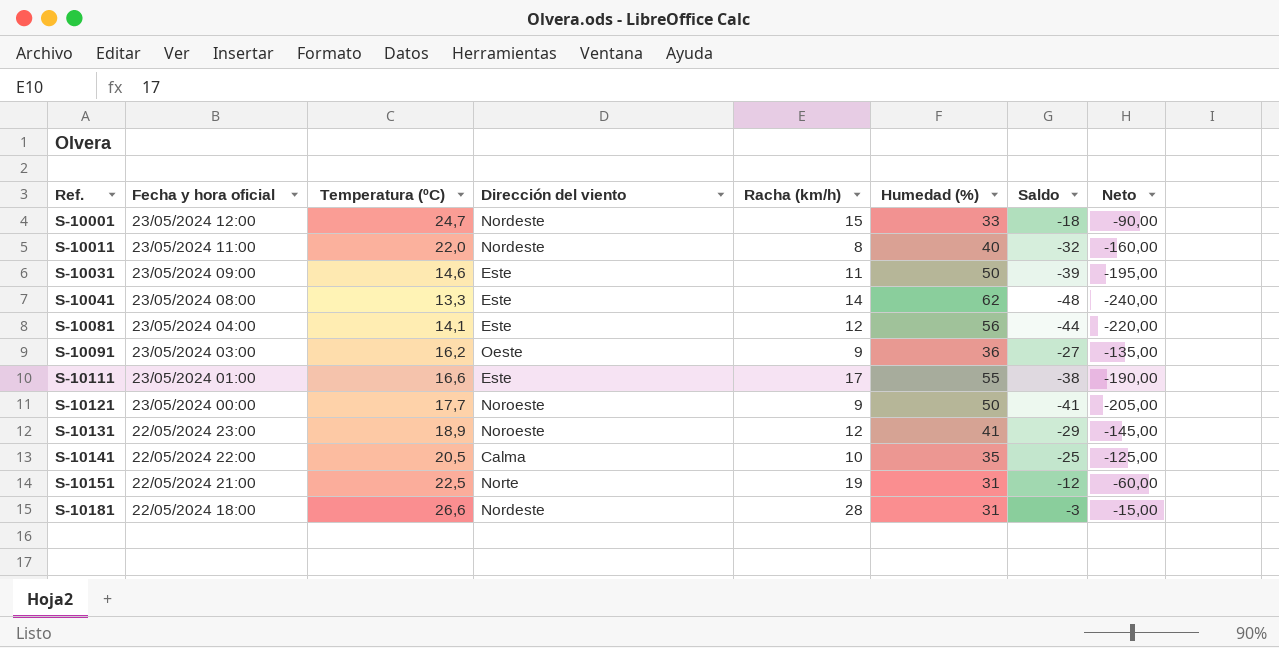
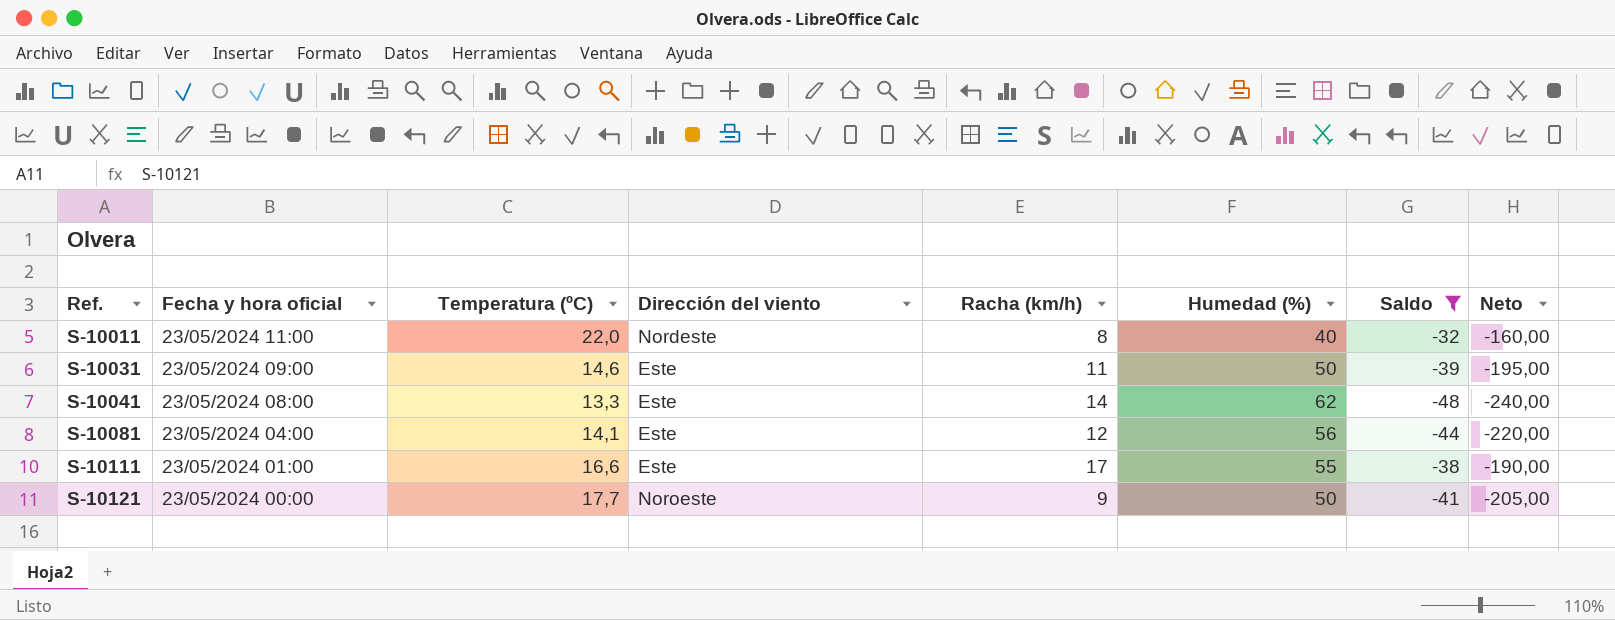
filter: none -> Saldo <= -32

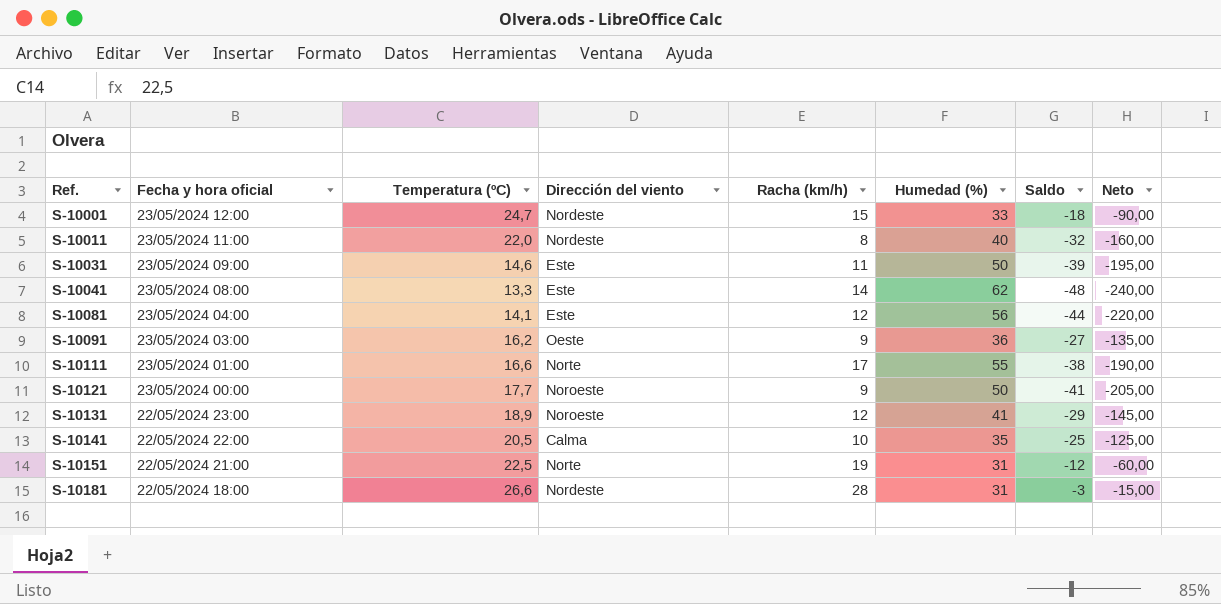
filter: Saldo <= -32 -> none
S-10111 | Dirección del viento: Este -> Norte

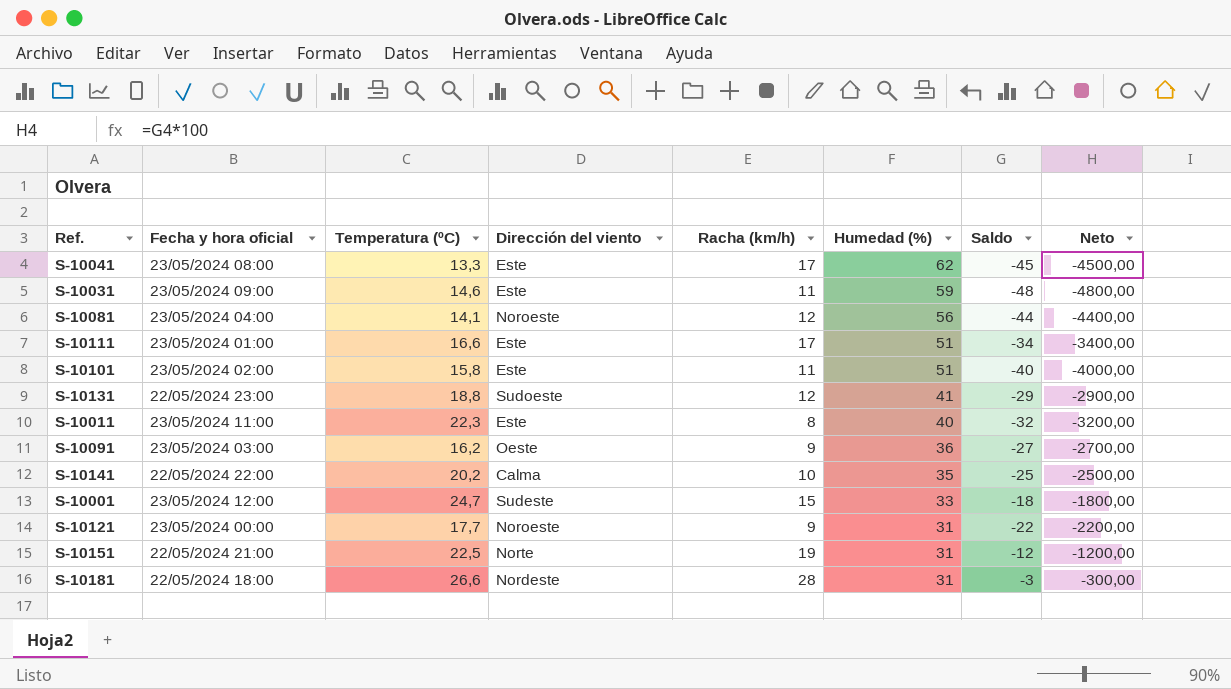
row order: Ref. ascending -> Humedad (%) descending
column Neto | formula: [Saldo] * 5 -> [Saldo] * 100
S-10041 | Racha (km/h): 14 -> 17
S-10041 | Saldo: -48 -> -45
S-10031 | Humedad (%): 50 -> 59
S-10031 | Saldo: -39 -> -48
S-10081 | Dirección del viento: Este -> Noroeste
S-10111 | Dirección del viento: Norte -> Este
S-10111 | Humedad (%): 55 -> 51
S-10111 | Saldo: -38 -> -34
row S-10101: none -> 23/05/2024 02:00 | 15,8 | Este | 11 | 51 | -40 | -4000,00
S-10131 | Temperatura (ºC): 18,9 -> 18,8
S-10131 | Dirección del viento: Noroeste -> Sudoeste
S-10011 | Temperatura (ºC): 22,0 -> 22,3
S-10011 | Dirección del viento: Nordeste -> Este
S-10141 | Temperatura (ºC): 20,5 -> 20,2
S-10001 | Dirección del viento: Nordeste -> Sudeste
S-10121 | Humedad (%): 50 -> 31
S-10121 | Saldo: -41 -> -22

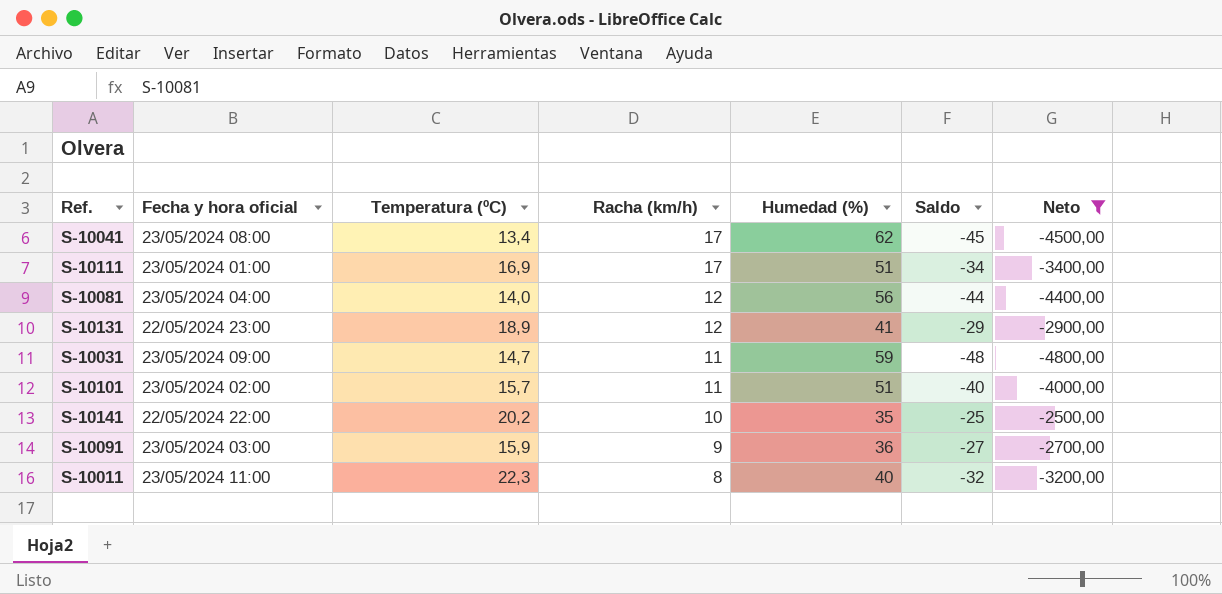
filter: none -> Neto <= -2500,00
row order: Humedad (%) descending -> Racha (km/h) descending
column Dirección del viento | position: 4 -> none
S-10041 | Temperatura (ºC): 13,3 -> 13,4
S-10111 | Temperatura (ºC): 16,6 -> 16,9
S-10081 | Temperatura (ºC): 14,1 -> 14,0
S-10131 | Temperatura (ºC): 18,8 -> 18,9
S-10031 | Temperatura (ºC): 14,6 -> 14,7
S-10101 | Temperatura (ºC): 15,8 -> 15,7
S-10091 | Temperatura (ºC): 16,2 -> 15,9

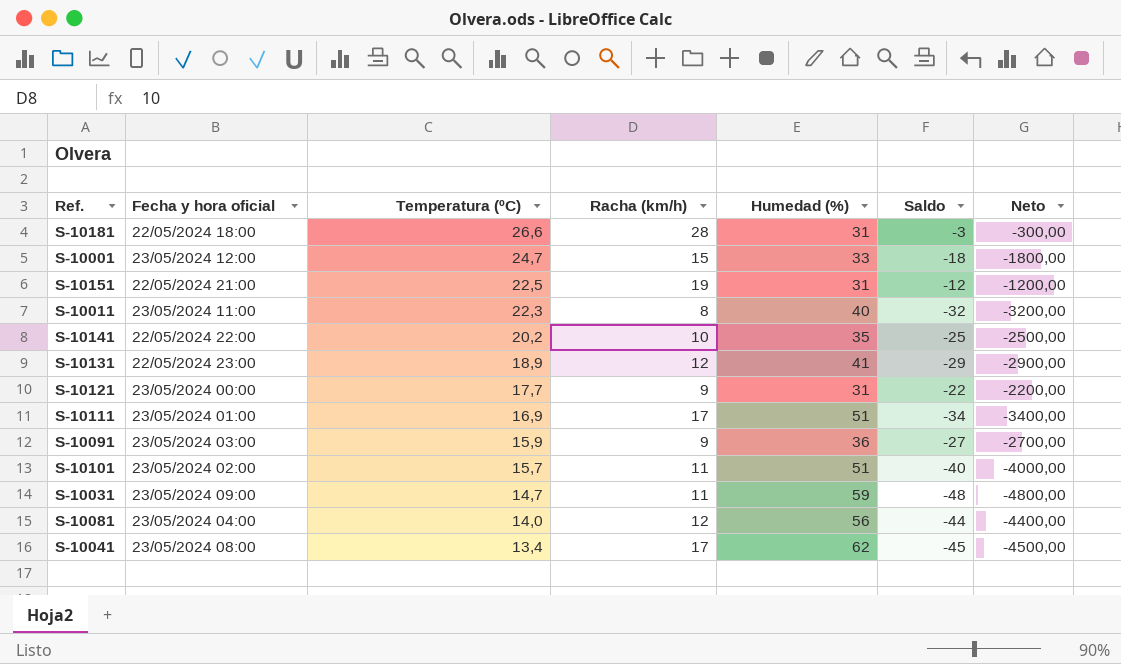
filter: Neto <= -2500,00 -> none
row order: Racha (km/h) descending -> Temperatura (ºC) descending

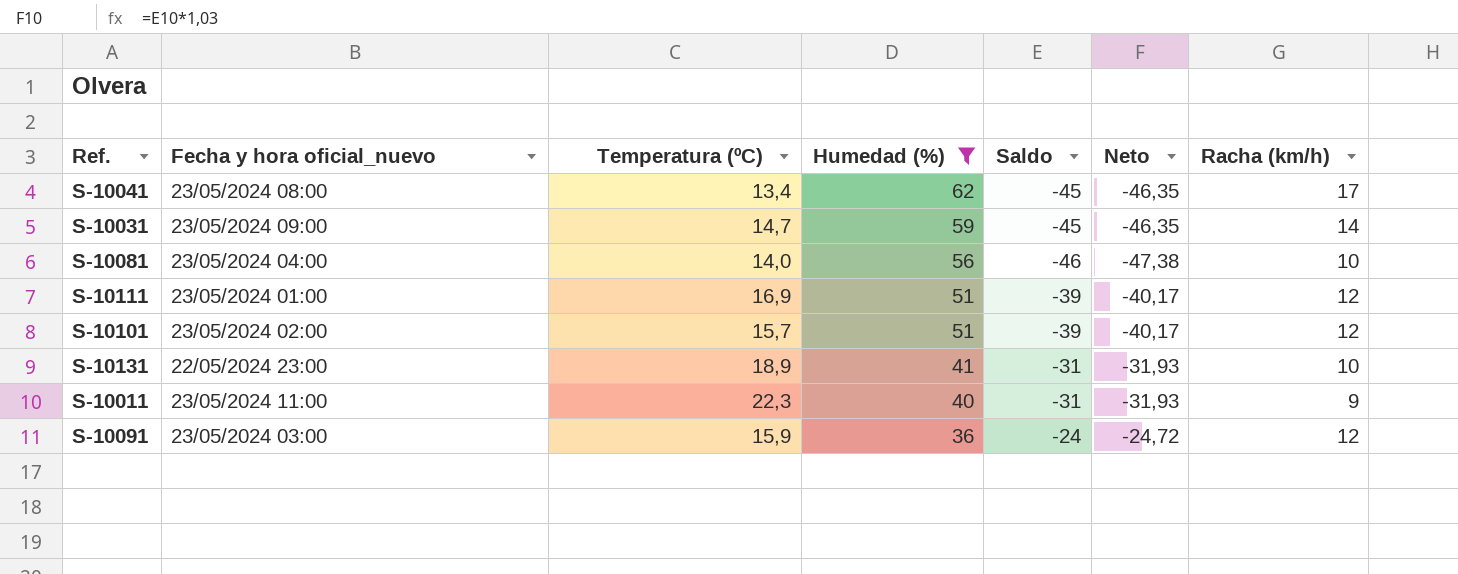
filter: none -> Humedad (%) >= 36
row order: Temperatura (ºC) descending -> Humedad (%) descending
column name: Fecha y hora oficial -> Fecha y hora oficial_nuevo
column Neto | formula: [Saldo] * 100 -> [Saldo] * 1,03
column Racha (km/h) | position: 4 -> 7
S-10031 | Saldo: -48 -> -45
S-10031 | Racha (km/h): 11 -> 14
S-10081 | Saldo: -44 -> -46
S-10081 | Racha (km/h): 12 -> 10
S-10111 | Saldo: -34 -> -39
S-10111 | Racha (km/h): 17 -> 12
S-10101 | Saldo: -40 -> -39
S-10101 | Racha (km/h): 11 -> 12
S-10131 | Saldo: -29 -> -31
S-10131 | Racha (km/h): 12 -> 10
S-10011 | Saldo: -32 -> -31
S-10011 | Racha (km/h): 8 -> 9
S-10091 | Saldo: -27 -> -24
S-10091 | Racha (km/h): 9 -> 12

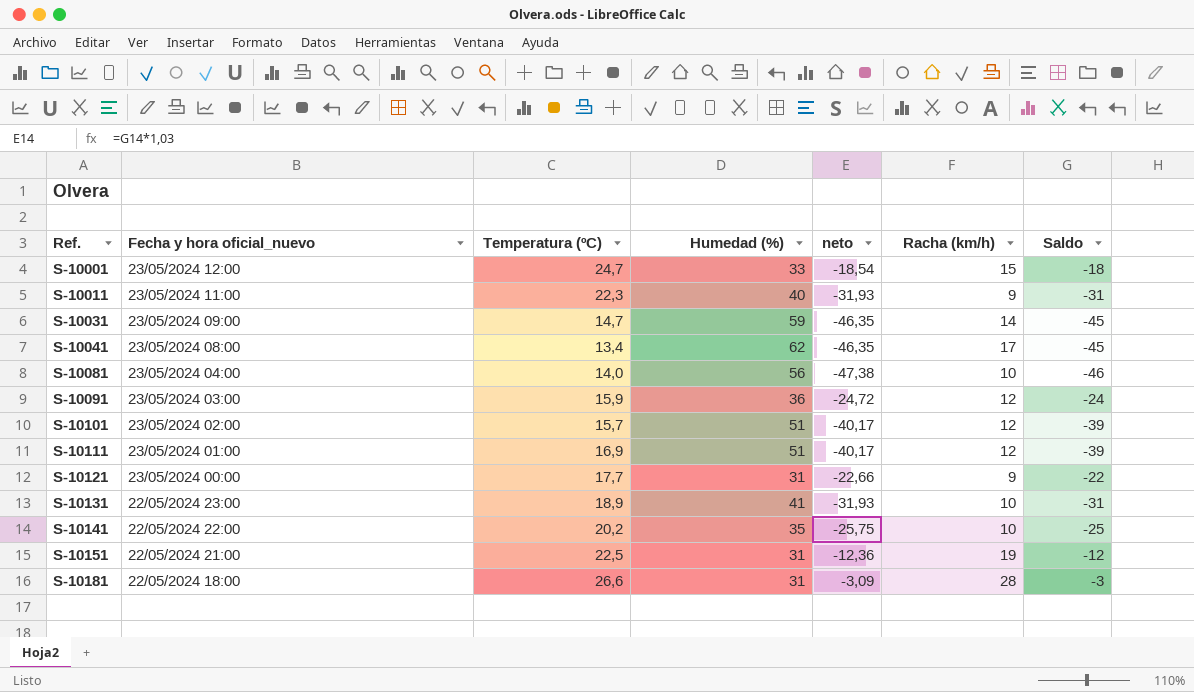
filter: Humedad (%) >= 36 -> none
row order: Humedad (%) descending -> Ref. ascending
column name: Neto -> neto
column Saldo | position: 5 -> 7

